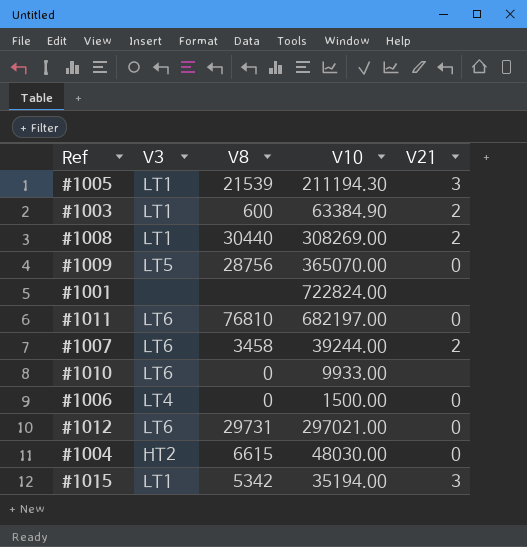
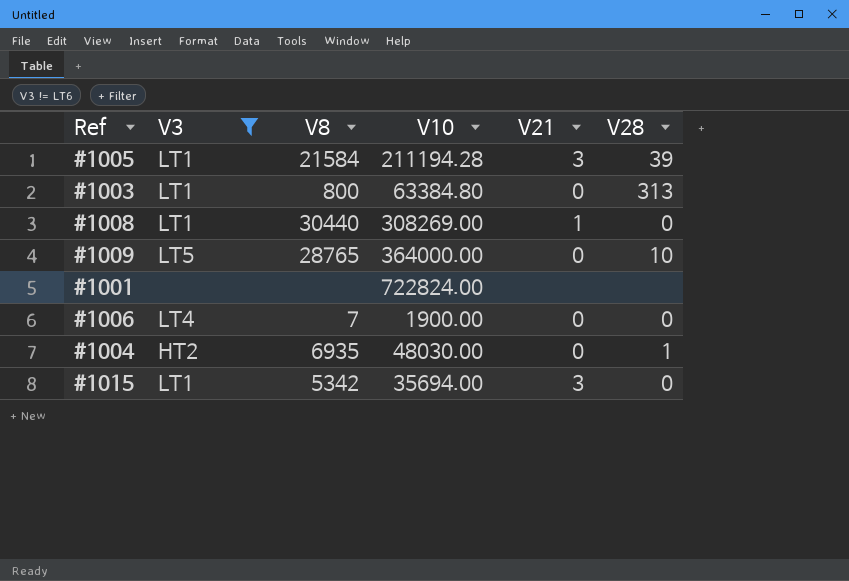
filter: none -> V3 != LT6
column V28 | position: none -> 6
#1005 | V8: 21539 -> 21584
#1005 | V10: 211194.30 -> 211194.28
#1003 | V8: 600 -> 800
#1003 | V10: 63384.90 -> 63384.80
#1003 | V21: 2 -> 0
#1008 | V21: 2 -> 1
#1009 | V8: 28756 -> 28765
#1009 | V10: 365070.00 -> 364000.00
#1006 | V8: 0 -> 7
#1006 | V10: 1500.00 -> 1900.00
#1004 | V8: 6615 -> 6935
#1015 | V10: 35194.00 -> 35694.00

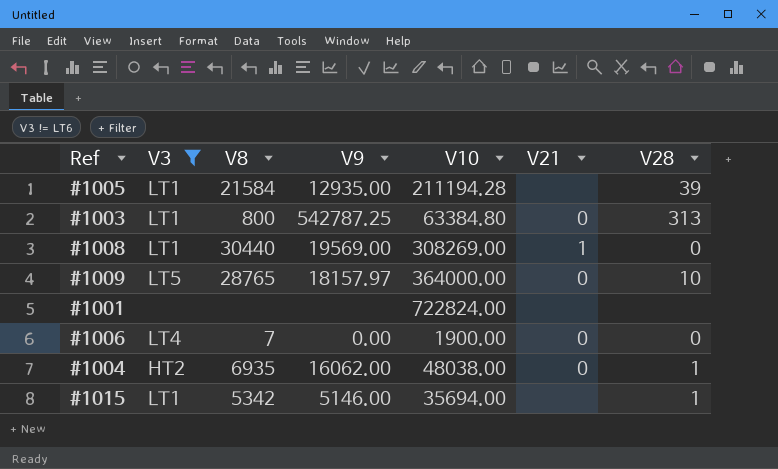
column V9 | position: none -> 4
#1005 | V21: 3 -> none
#1004 | V10: 48030.00 -> 48038.00
#1015 | V21: 3 -> none
#1015 | V28: 0 -> 1

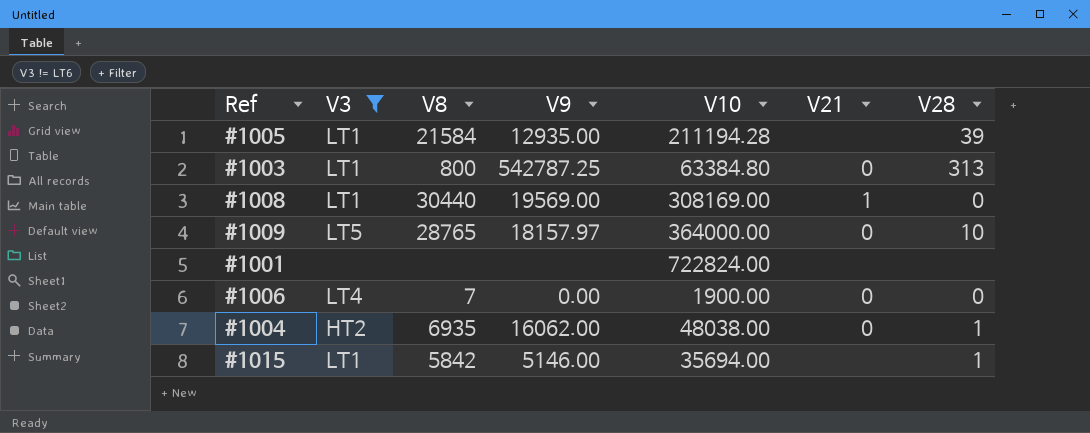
#1008 | V10: 308269.00 -> 308169.00
#1015 | V8: 5342 -> 5842

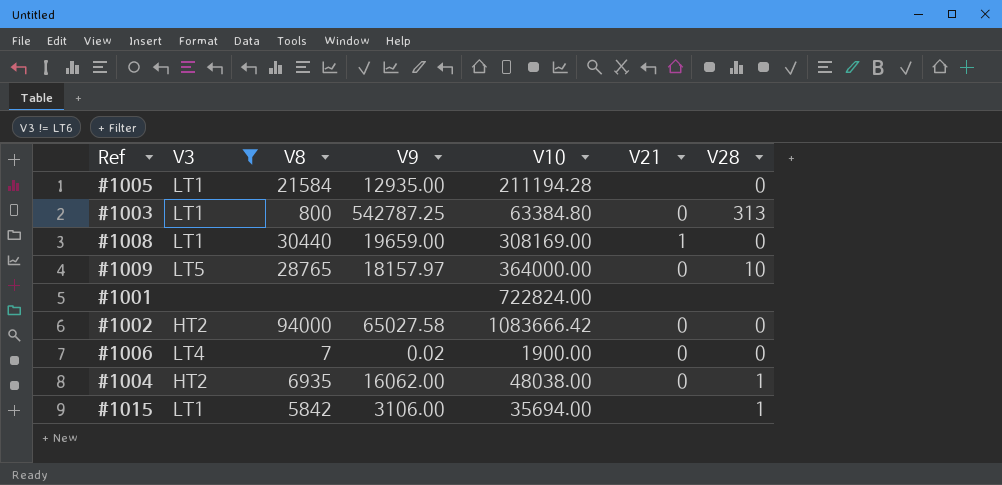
#1005 | V28: 39 -> 0
#1008 | V9: 19569.00 -> 19659.00
row #1002: none -> HT2 | 94000 | 65027.58 | 1083666.42 | 0 | 0
#1006 | V9: 0.00 -> 0.02
#1015 | V9: 5146.00 -> 3106.00

